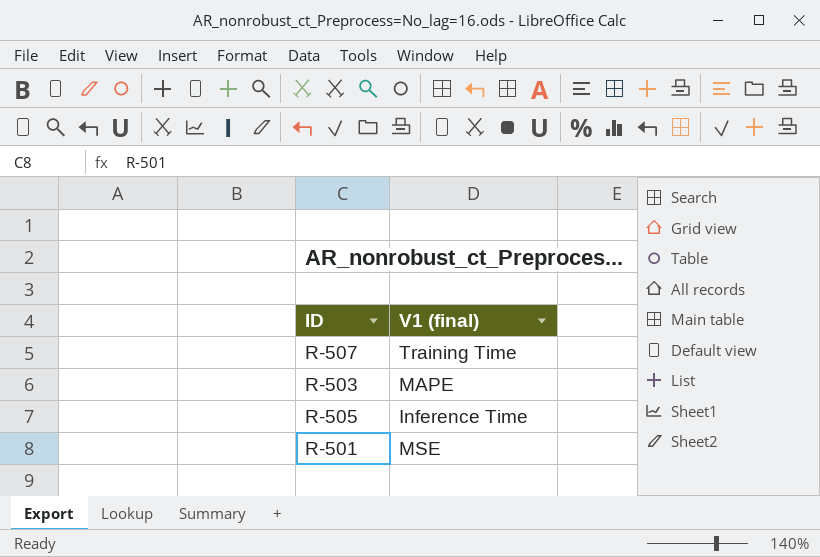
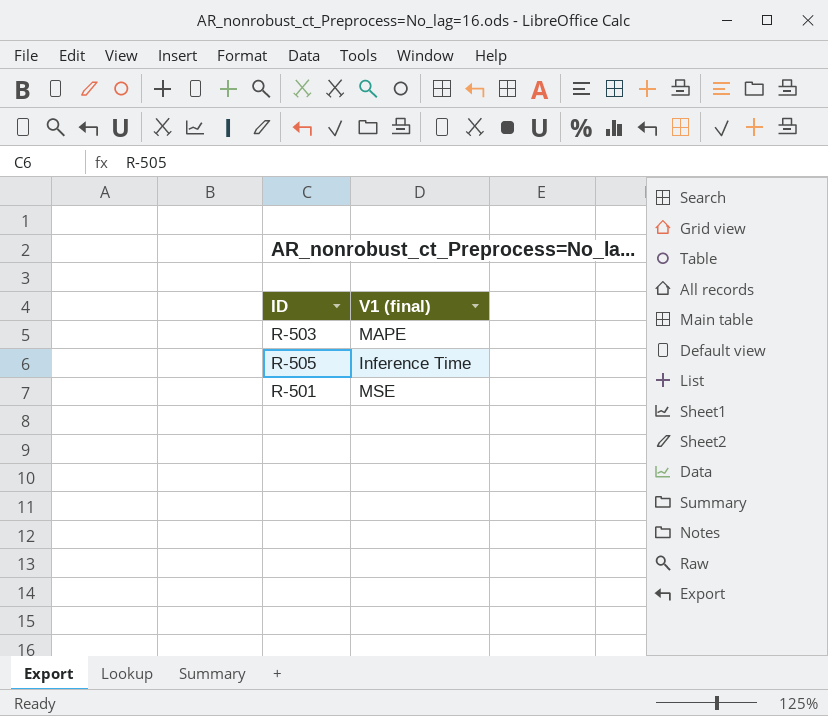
row R-507: Training Time -> none

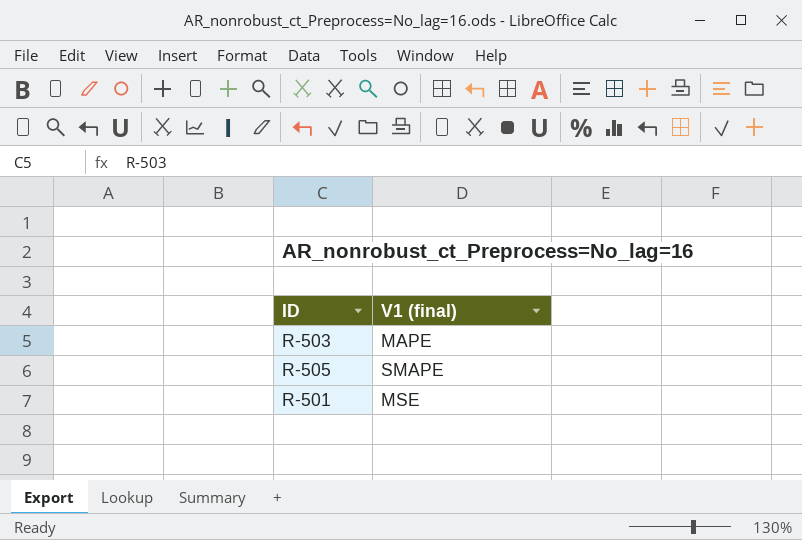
R-505 | V1 (final): Inference Time -> SMAPE

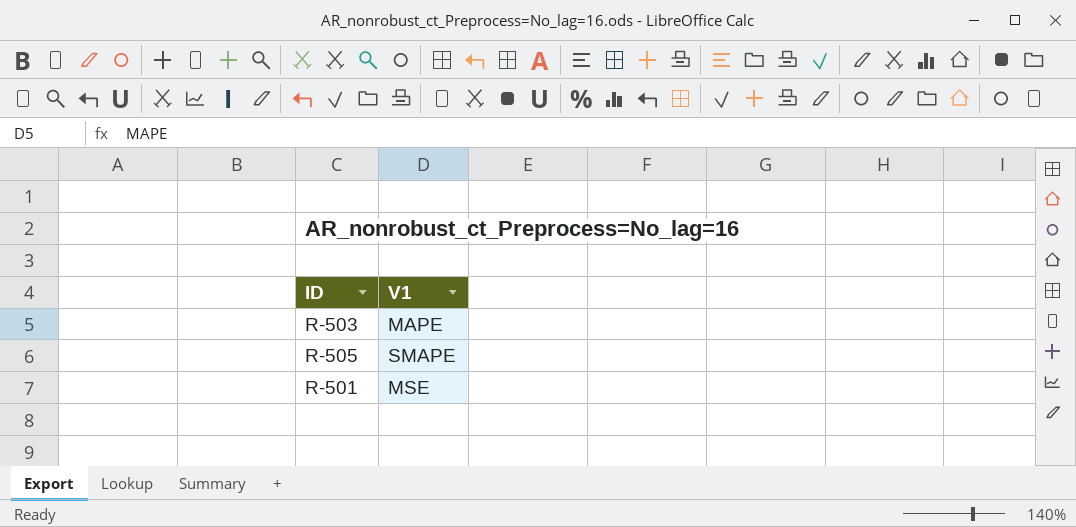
column name: V1 (final) -> V1

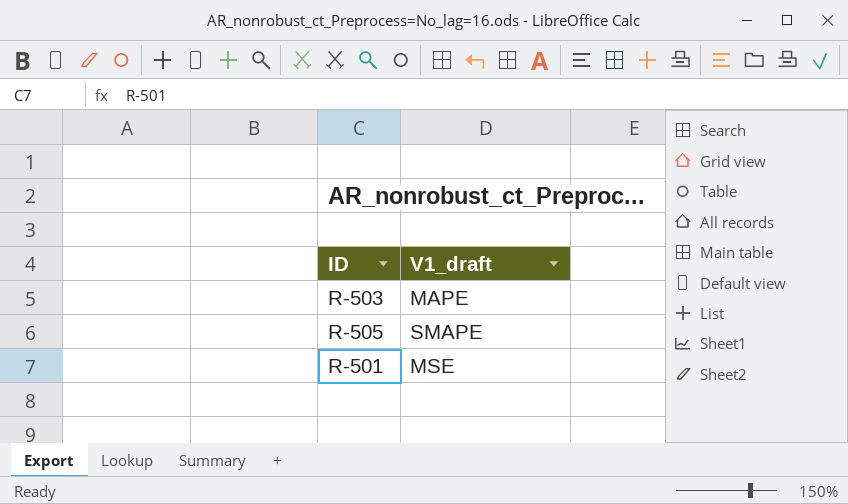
column name: V1 -> V1_draft

